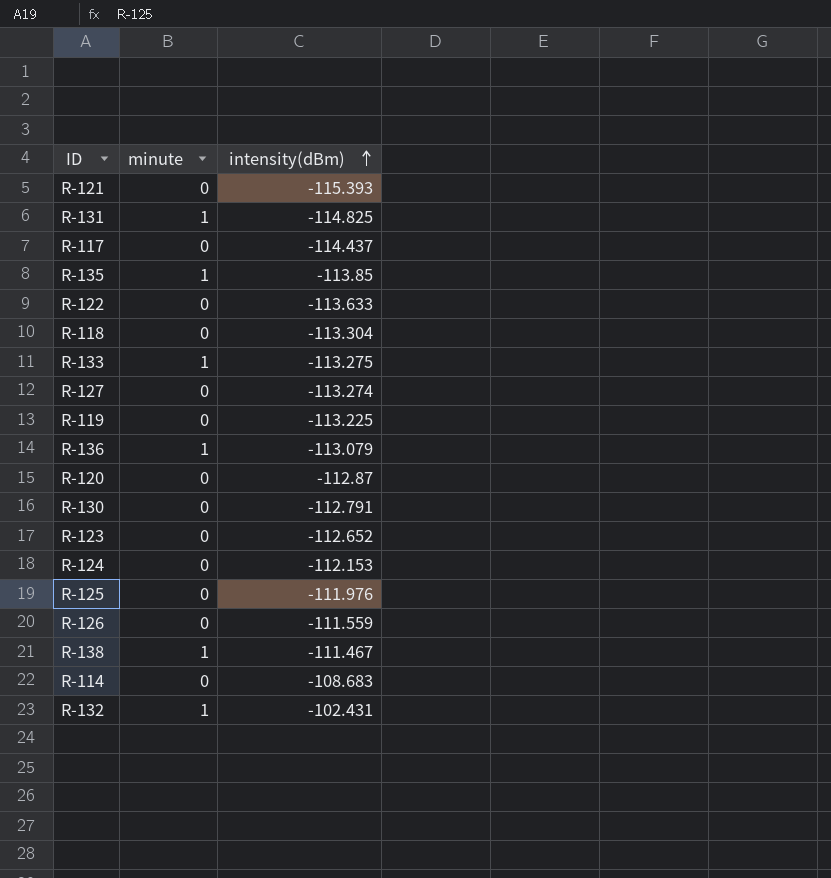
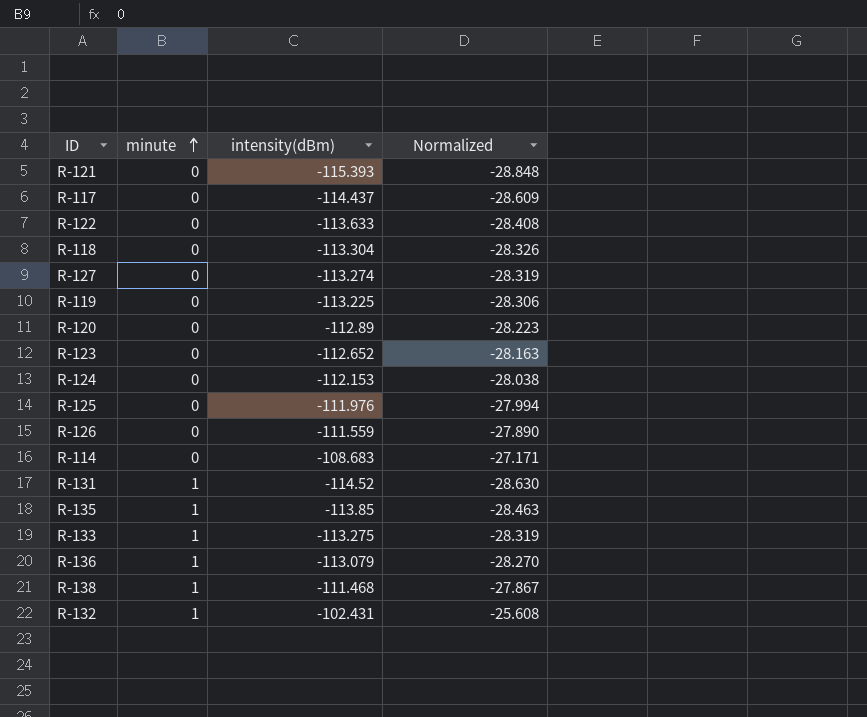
row order: intensity(dBm) ascending -> minute ascending
column Normalized | formula: none -> [intensity(dBm)] * 0.25
row R-130: 0 | -112.791 -> none
R-120 | intensity(dBm): -112.87 -> -112.89
R-131 | intensity(dBm): -114.825 -> -114.52
R-138 | intensity(dBm): -111.467 -> -111.468

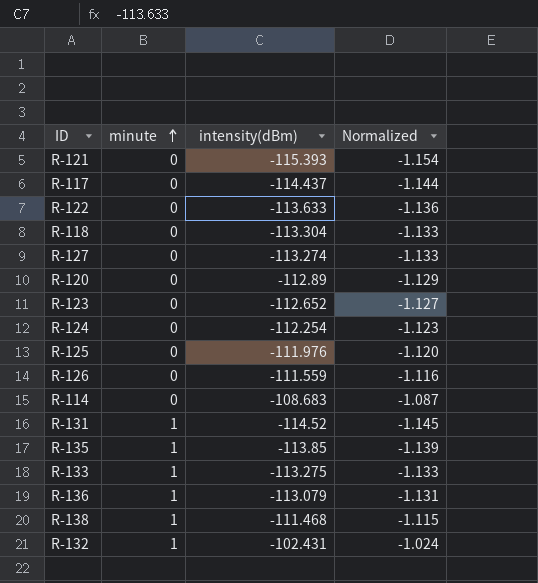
column Normalized | formula: [intensity(dBm)] * 0.25 -> [intensity(dBm)] * 0.01
row R-119: 0 | -113.225 | -28.306 -> none
R-124 | intensity(dBm): -112.153 -> -112.254

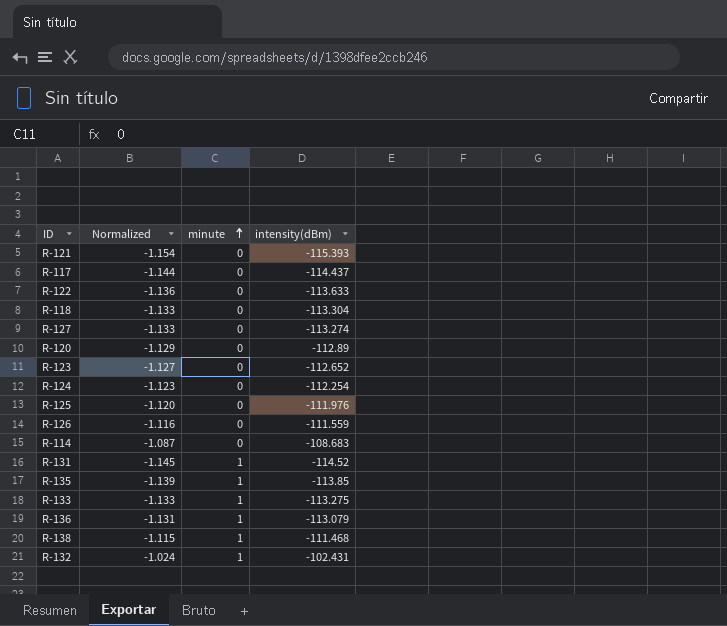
column Normalized | position: 4 -> 2

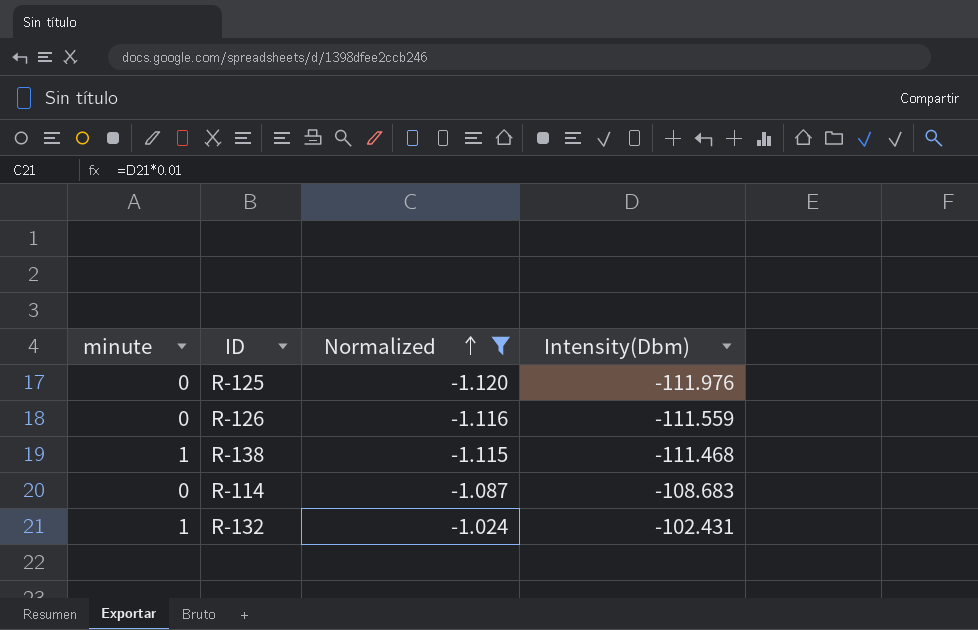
filter: none -> Normalized >= -1.120
row order: minute ascending -> Normalized ascending
column minute | position: 3 -> 1
column name: intensity(dBm) -> Intensity(Dbm)

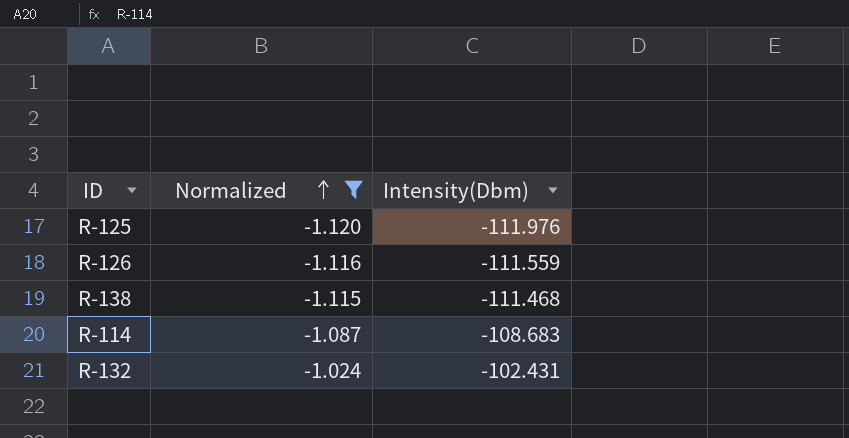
column minute | position: 1 -> none

